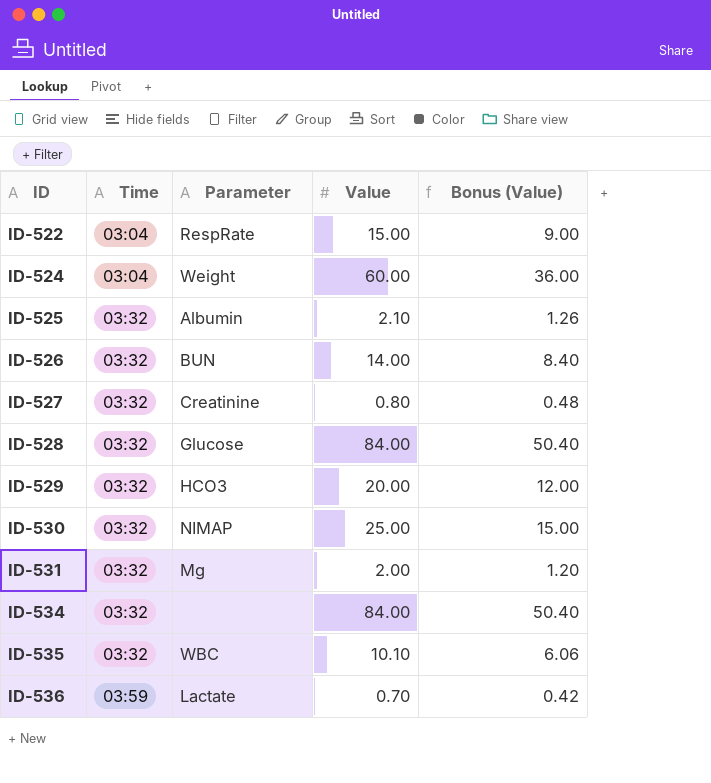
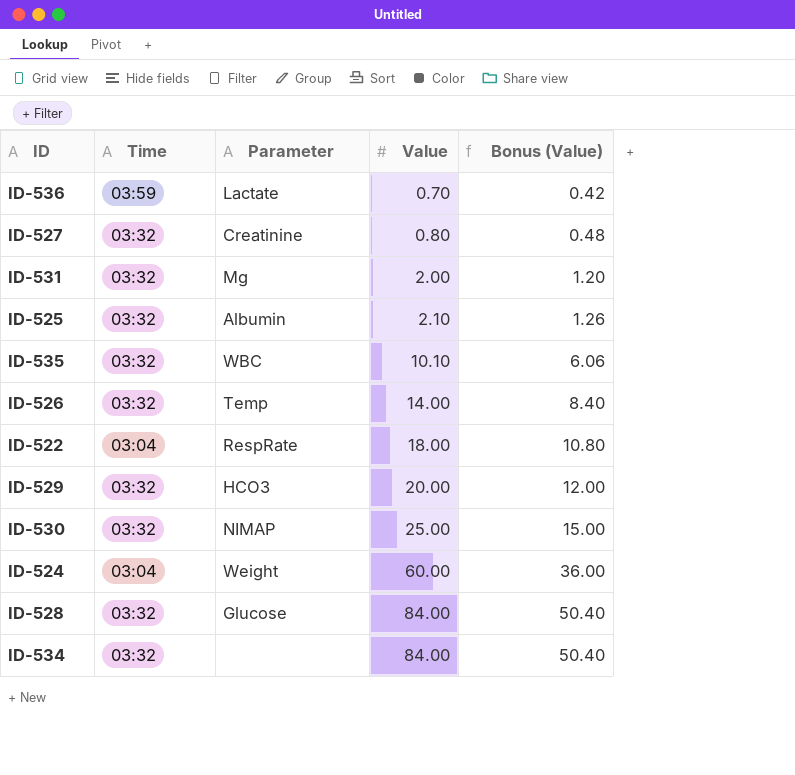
row order: ID ascending -> Value ascending
ID-526 | Parameter: BUN -> Temp
ID-522 | Value: 15.00 -> 18.00
ID-522 | Bonus (Value): 9.00 -> 10.80

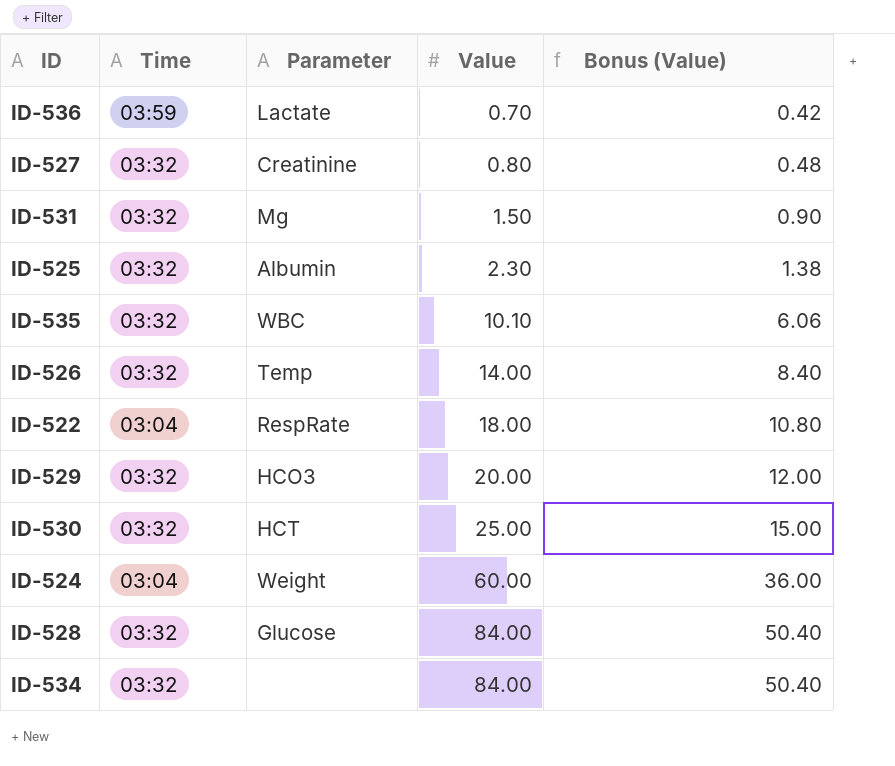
ID-531 | Value: 2.00 -> 1.50
ID-531 | Bonus (Value): 1.20 -> 0.90
ID-525 | Value: 2.10 -> 2.30
ID-525 | Bonus (Value): 1.26 -> 1.38
ID-530 | Parameter: NIMAP -> HCT

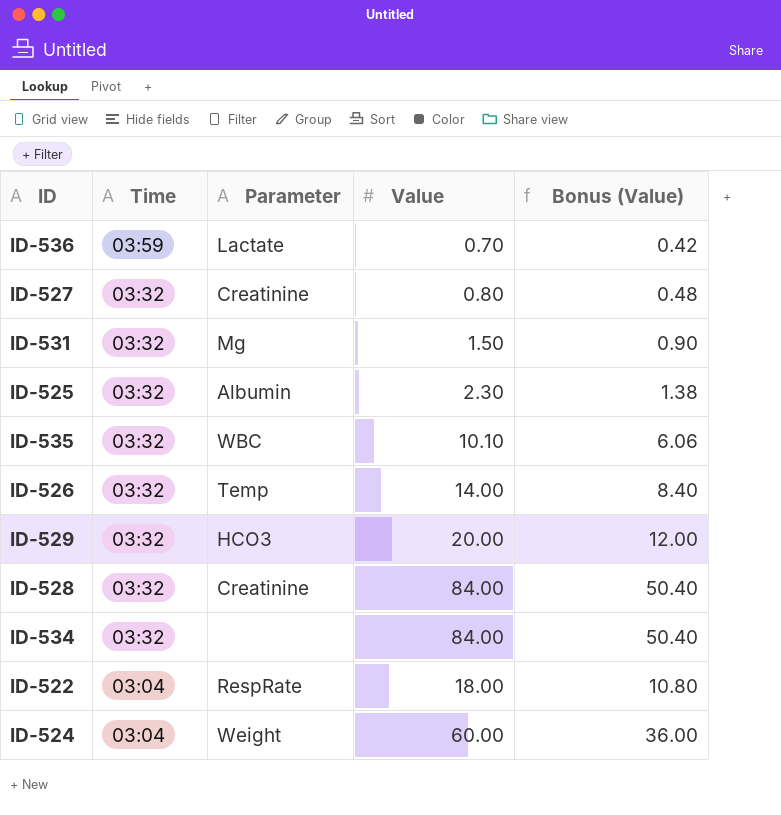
row order: Value ascending -> Time descending
row ID-530: 03:32 | HCT | 25.00 | 15.00 -> none
ID-528 | Parameter: Glucose -> Creatinine

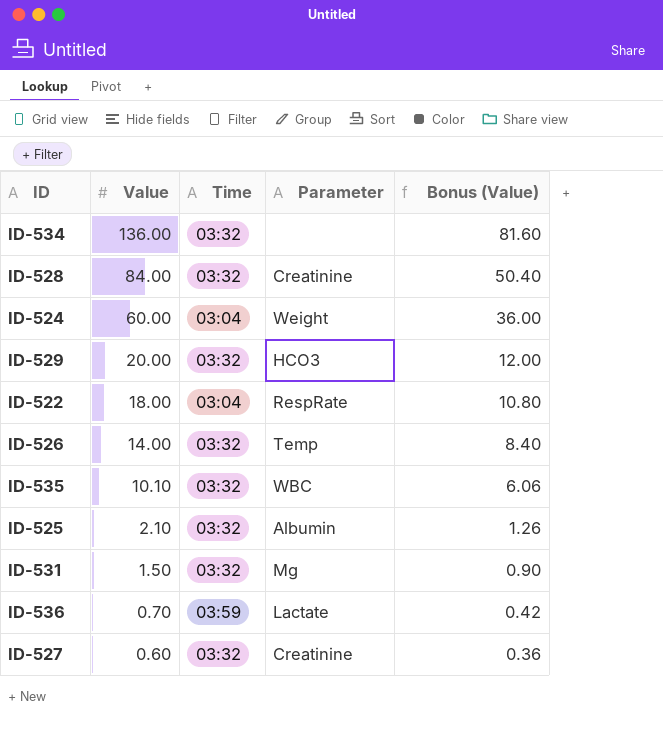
row order: Time descending -> Value descending
column Value | position: 4 -> 2
ID-534 | Value: 84.00 -> 136.00
ID-534 | Bonus (Value): 50.40 -> 81.60
ID-525 | Value: 2.30 -> 2.10
ID-525 | Bonus (Value): 1.38 -> 1.26
ID-527 | Value: 0.80 -> 0.60
ID-527 | Bonus (Value): 0.48 -> 0.36

